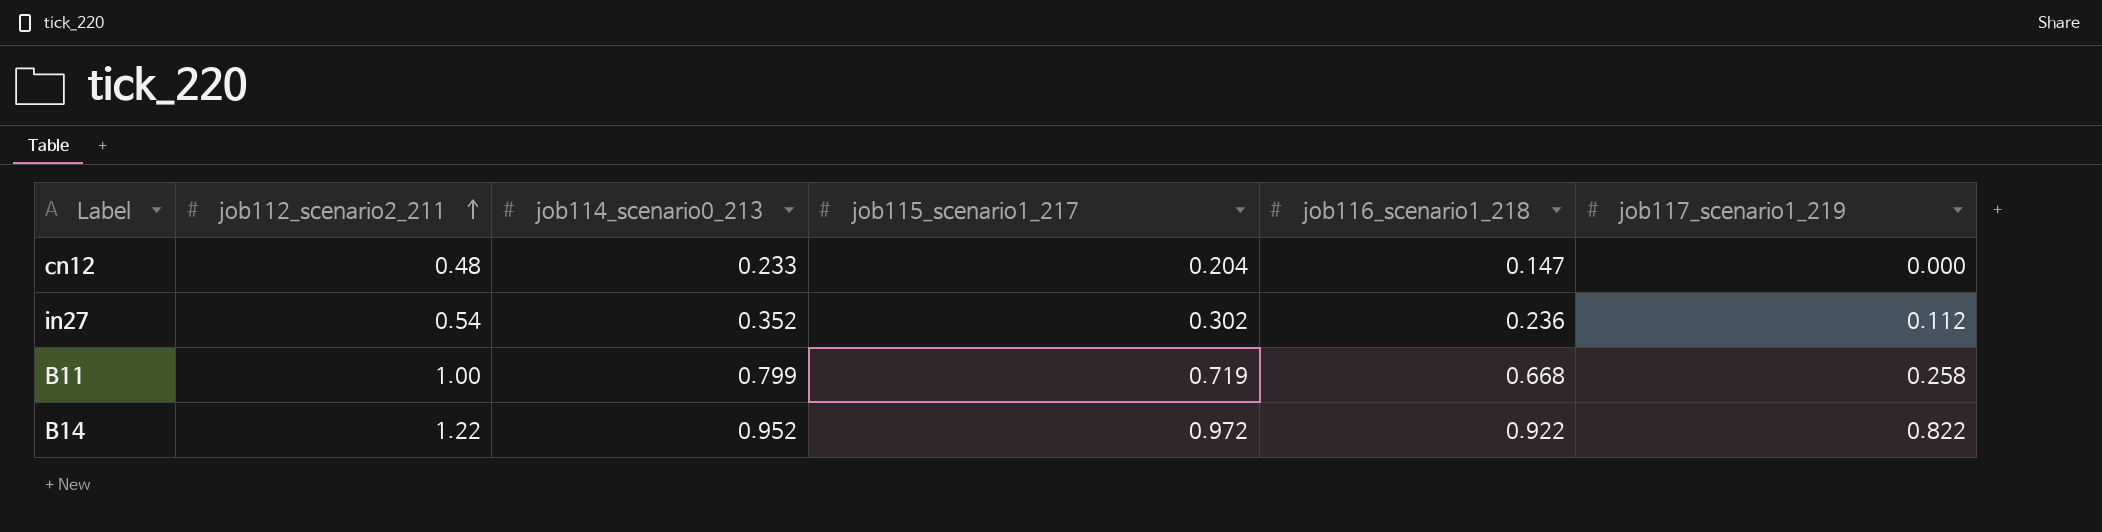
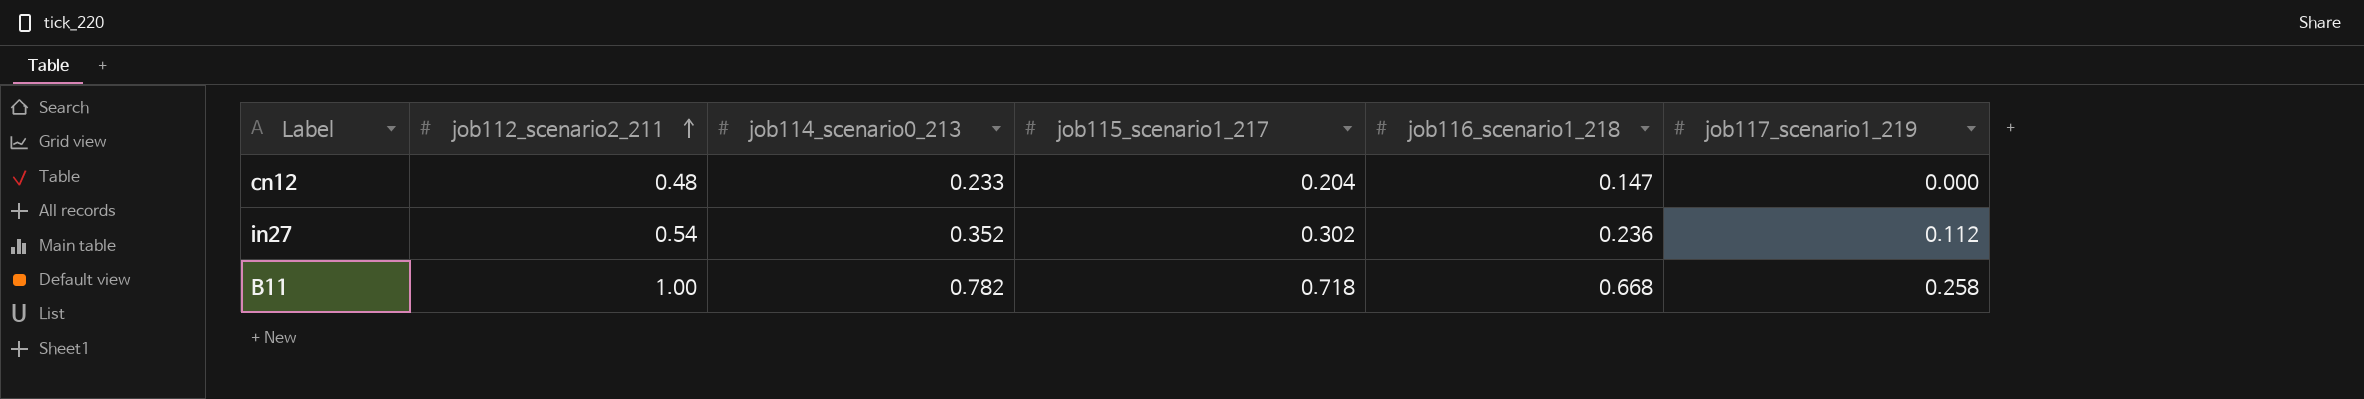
row B14: 1.22 | 0.952 | 0.972 | 0.922 | 0.822 -> none
B11 | job114_scenario0_213: 0.799 -> 0.782
B11 | job115_scenario1_217: 0.719 -> 0.718

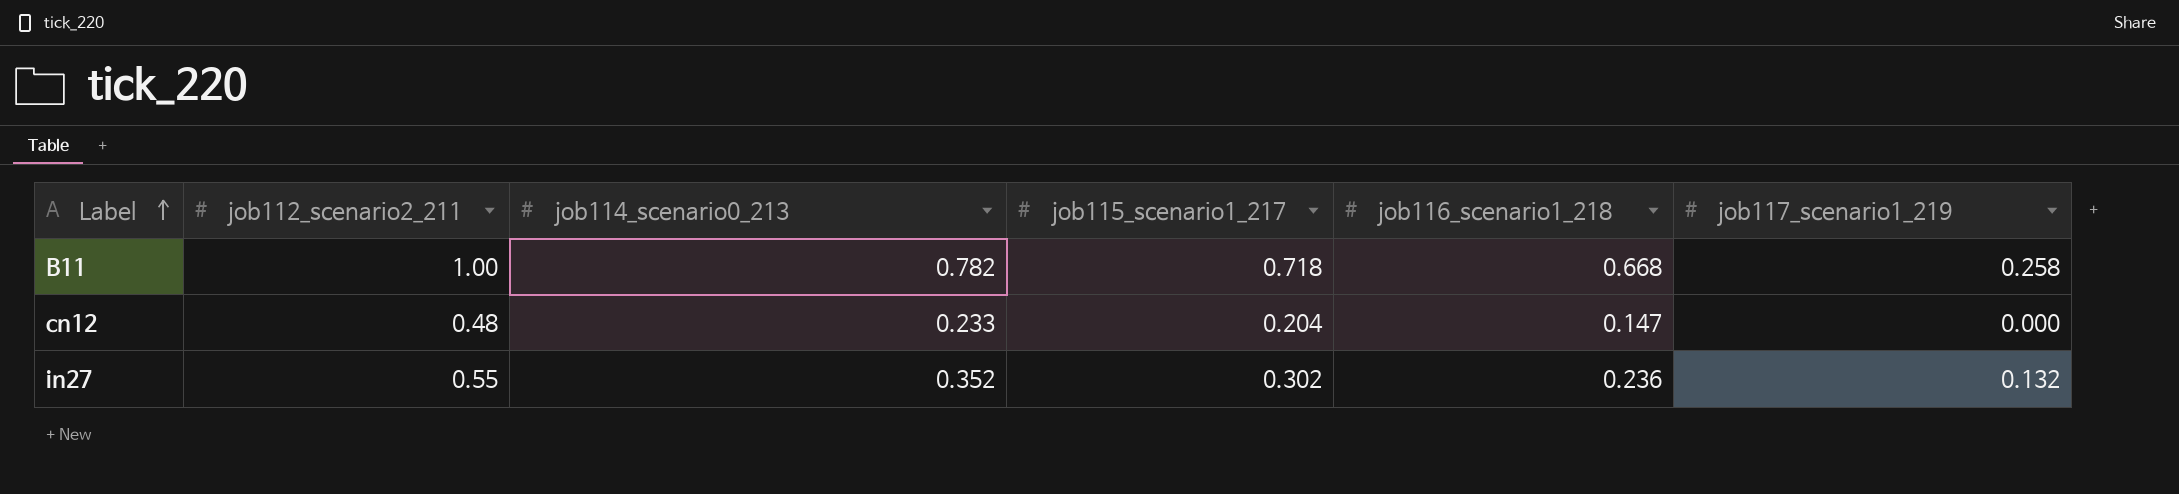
row order: job112_scenario2_211 ascending -> Label ascending
in27 | job112_scenario2_211: 0.54 -> 0.55
in27 | job117_scenario1_219: 0.112 -> 0.132

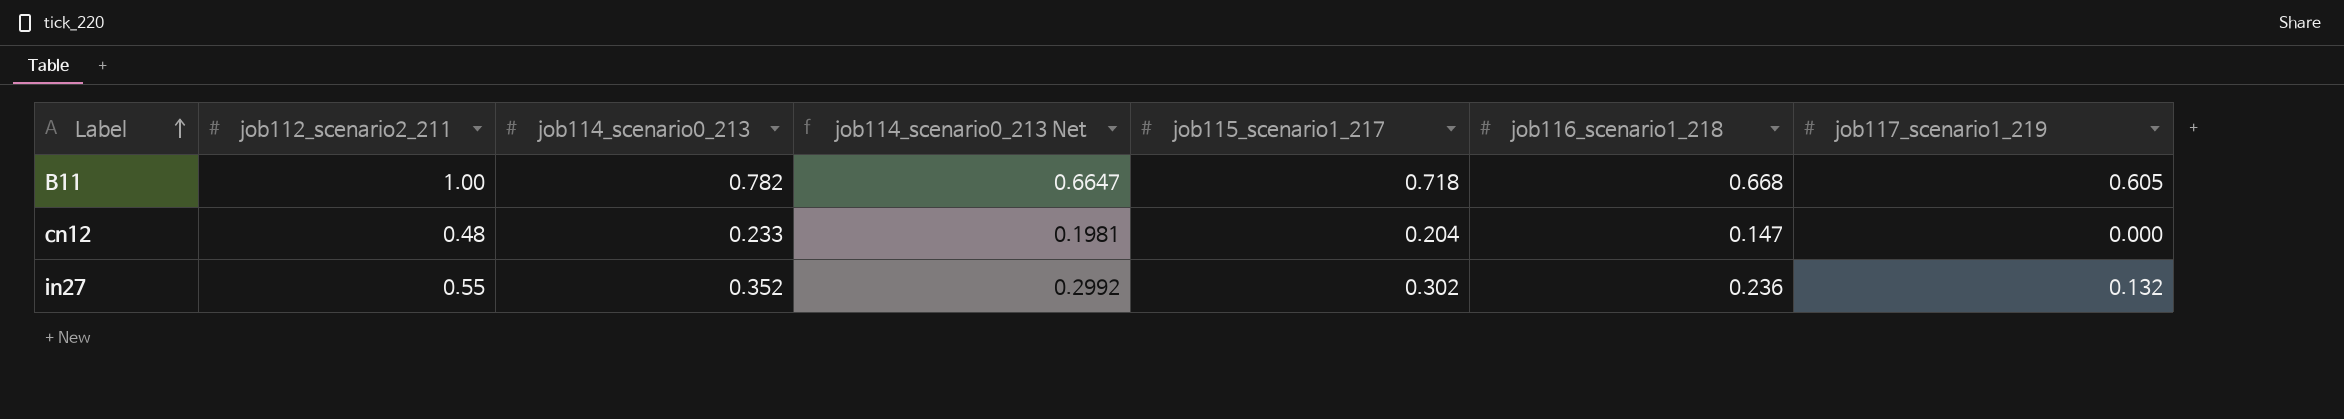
column job114_scenario0_213 Net | formula: none -> [job114_scenario0_213] * 0.85
B11 | job117_scenario1_219: 0.258 -> 0.605

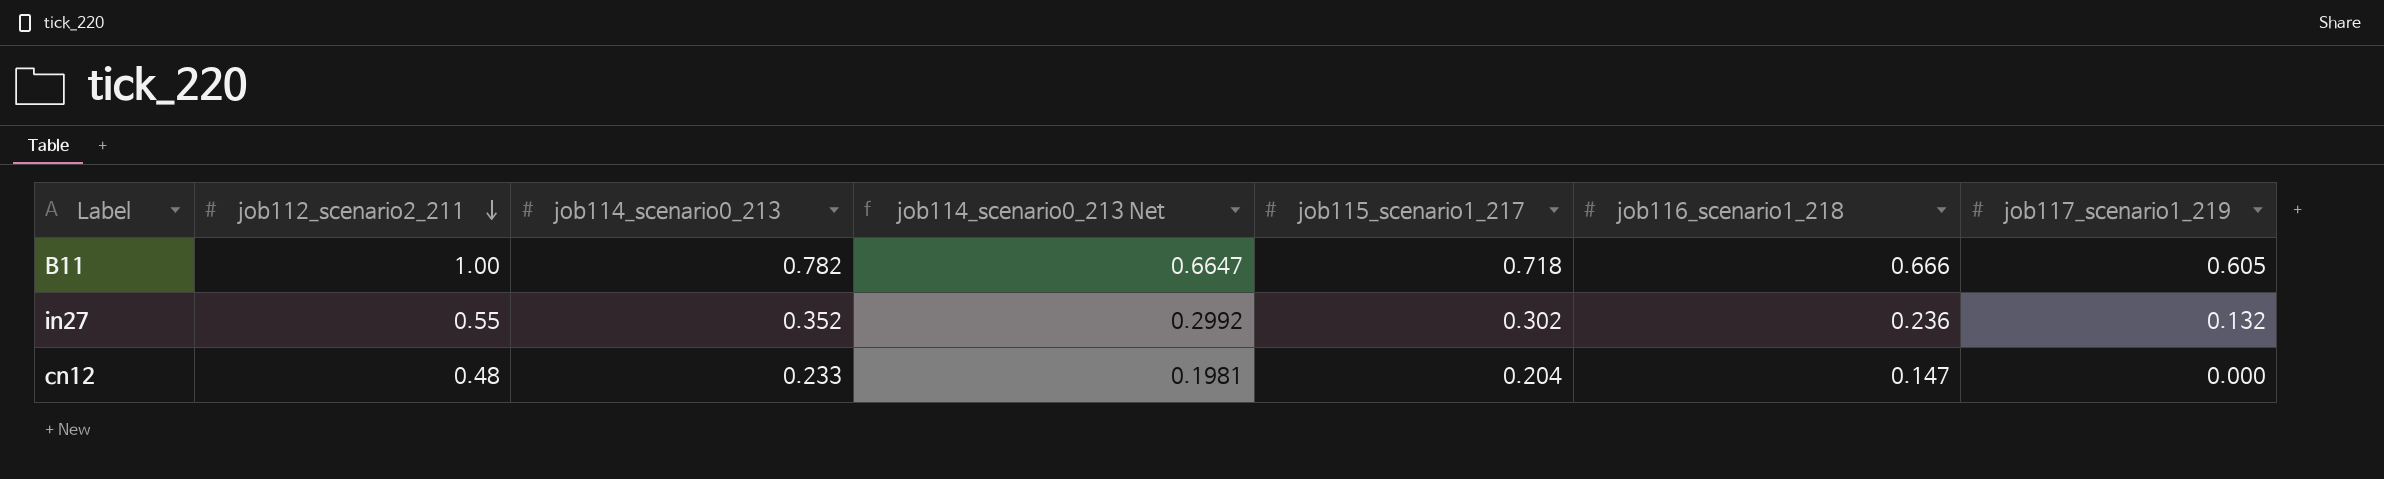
row order: Label ascending -> job112_scenario2_211 descending
B11 | job116_scenario1_218: 0.668 -> 0.666

